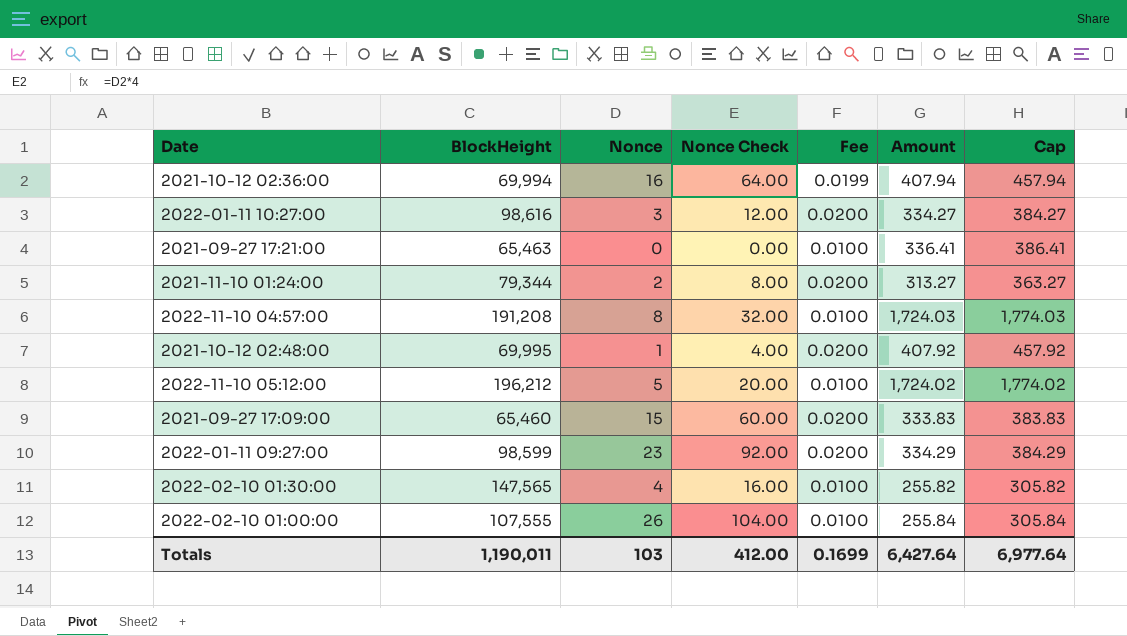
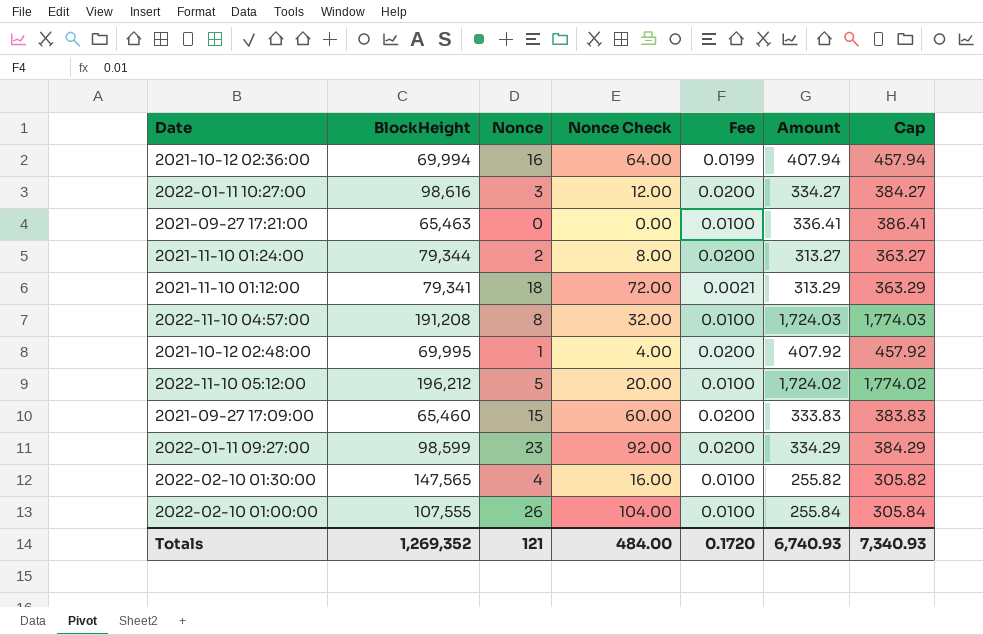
row 2021-11-10 01:12:00: none -> 79,341 | 18 | 72.00 | 0.0021 | 313.29 | 363.29
Totals | BlockHeight: 1,190,011 -> 1,269,352
Totals | Nonce: 103 -> 121
Totals | Nonce Check: 412.00 -> 484.00
Totals | Fee: 0.1699 -> 0.1720
Totals | Amount: 6,427.64 -> 6,740.93
Totals | Cap: 6,977.64 -> 7,340.93

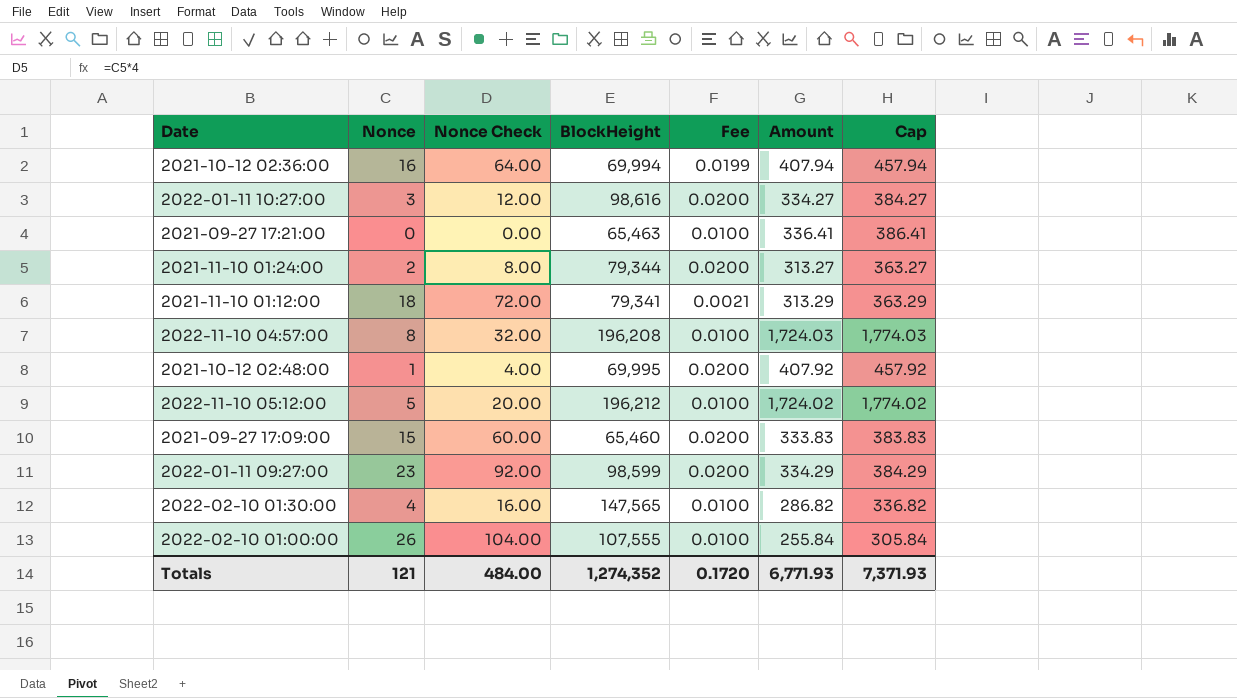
column BlockHeight | position: 2 -> 4
2022-11-10 04:57:00 | BlockHeight: 191,208 -> 196,208
2022-02-10 01:30:00 | Amount: 255.82 -> 286.82
2022-02-10 01:30:00 | Cap: 305.82 -> 336.82
Totals | BlockHeight: 1,269,352 -> 1,274,352
Totals | Amount: 6,740.93 -> 6,771.93
Totals | Cap: 7,340.93 -> 7,371.93

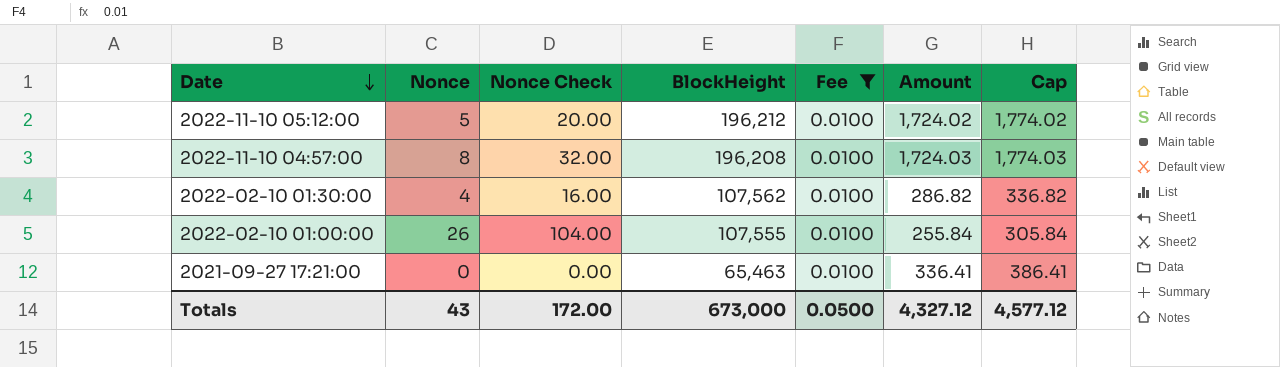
filter: none -> Fee = 0.0100
row order: none -> Date descending
2022-02-10 01:30:00 | BlockHeight: 147,565 -> 107,562
Totals | Nonce: 121 -> 43
Totals | Nonce Check: 484.00 -> 172.00
Totals | BlockHeight: 1,274,352 -> 673,000
Totals | Fee: 0.1720 -> 0.0500
Totals | Amount: 6,771.93 -> 4,327.12
Totals | Cap: 7,371.93 -> 4,577.12

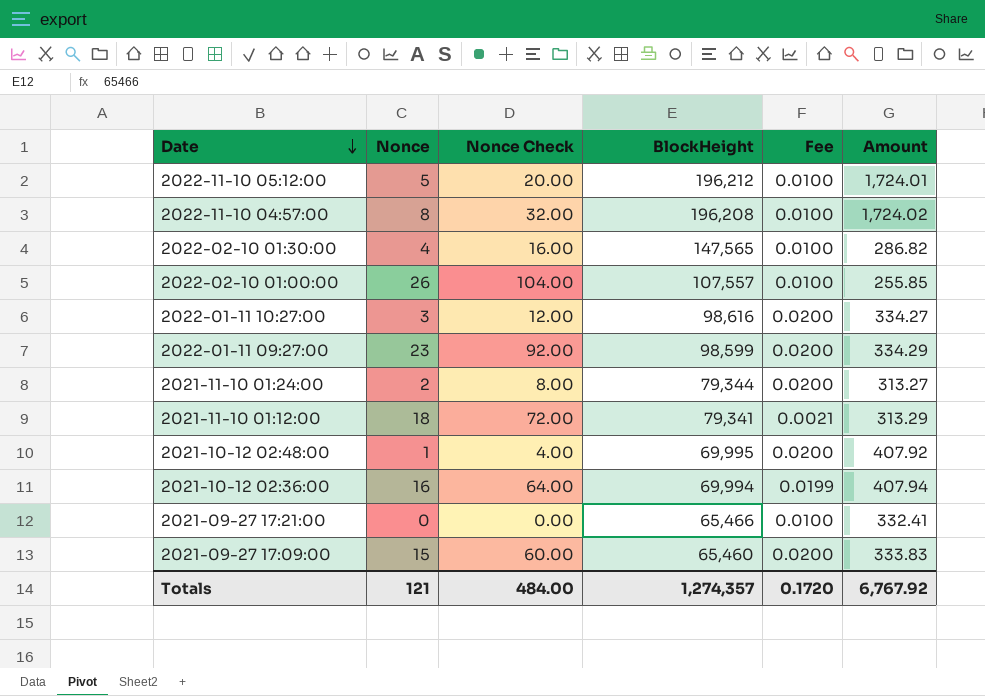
filter: Fee = 0.0100 -> none
column Cap | formula: [Amount] + 50 -> none
2022-11-10 05:12:00 | Amount: 1,724.02 -> 1,724.01
2022-11-10 04:57:00 | Amount: 1,724.03 -> 1,724.02
2022-02-10 01:30:00 | BlockHeight: 107,562 -> 147,565
2022-02-10 01:00:00 | BlockHeight: 107,555 -> 107,557
2022-02-10 01:00:00 | Amount: 255.84 -> 255.85
2021-09-27 17:21:00 | BlockHeight: 65,463 -> 65,466
2021-09-27 17:21:00 | Amount: 336.41 -> 332.41
Totals | Nonce: 43 -> 121
Totals | Nonce Check: 172.00 -> 484.00
Totals | BlockHeight: 673,000 -> 1,274,357
Totals | Fee: 0.0500 -> 0.1720
Totals | Amount: 4,327.12 -> 6,767.92

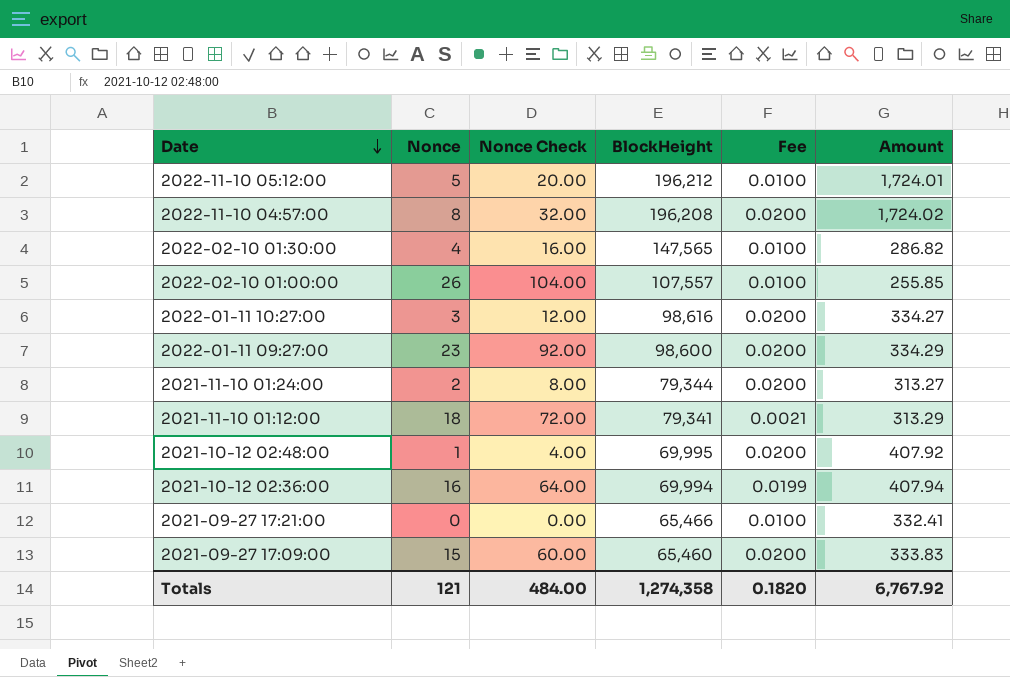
2022-11-10 04:57:00 | Fee: 0.0100 -> 0.0200
2022-01-11 09:27:00 | BlockHeight: 98,599 -> 98,600
Totals | BlockHeight: 1,274,357 -> 1,274,358
Totals | Fee: 0.1720 -> 0.1820

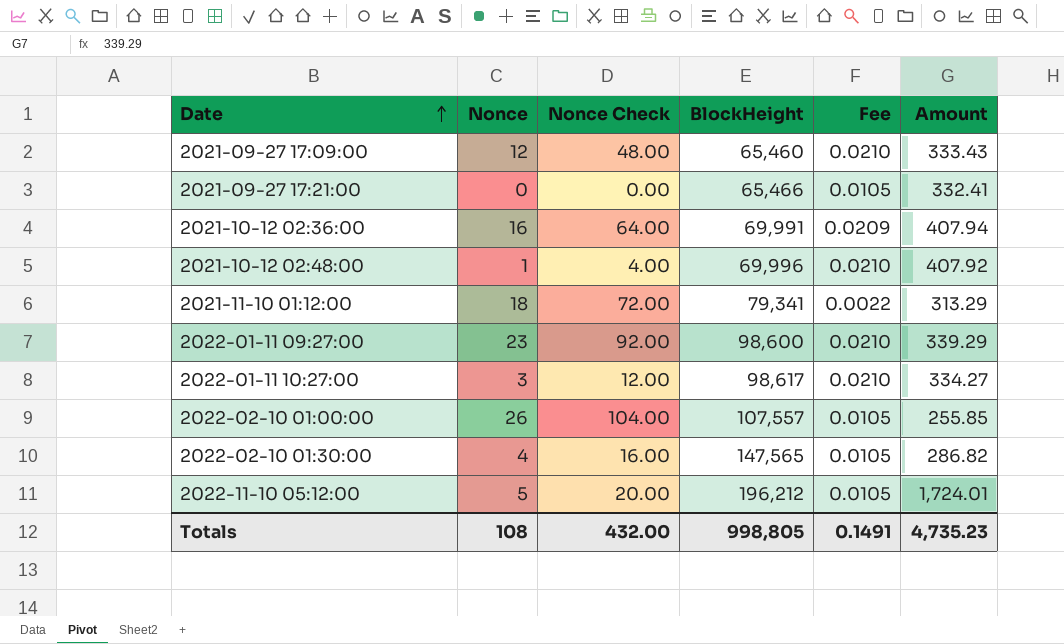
row order: Date descending -> Date ascending
row 2022-11-10 04:57:00: 8 | 32.00 | 196,208 | 0.0200 | 1,724.02 -> none
row 2021-11-10 01:24:00: 2 | 8.00 | 79,344 | 0.0200 | 313.27 -> none
2021-09-27 17:09:00 | Nonce: 15 -> 12
2021-09-27 17:09:00 | Nonce Check: 60.00 -> 48.00
2021-09-27 17:09:00 | Fee: 0.0200 -> 0.0210
2021-09-27 17:09:00 | Amount: 333.83 -> 333.43
2021-09-27 17:21:00 | Fee: 0.0100 -> 0.0105
2021-10-12 02:36:00 | BlockHeight: 69,994 -> 69,991
2021-10-12 02:36:00 | Fee: 0.0199 -> 0.0209
2021-10-12 02:48:00 | BlockHeight: 69,995 -> 69,996
2021-10-12 02:48:00 | Fee: 0.0200 -> 0.0210
2021-11-10 01:12:00 | Fee: 0.0021 -> 0.0022
2022-01-11 09:27:00 | Fee: 0.0200 -> 0.0210
2022-01-11 09:27:00 | Amount: 334.29 -> 339.29
2022-01-11 10:27:00 | BlockHeight: 98,616 -> 98,617
2022-01-11 10:27:00 | Fee: 0.0200 -> 0.0210
2022-02-10 01:00:00 | Fee: 0.0100 -> 0.0105
2022-02-10 01:30:00 | Fee: 0.0100 -> 0.0105
2022-11-10 05:12:00 | Fee: 0.0100 -> 0.0105
Totals | Nonce: 121 -> 108
Totals | Nonce Check: 484.00 -> 432.00
Totals | BlockHeight: 1,274,358 -> 998,805
Totals | Fee: 0.1820 -> 0.1491
Totals | Amount: 6,767.92 -> 4,735.23

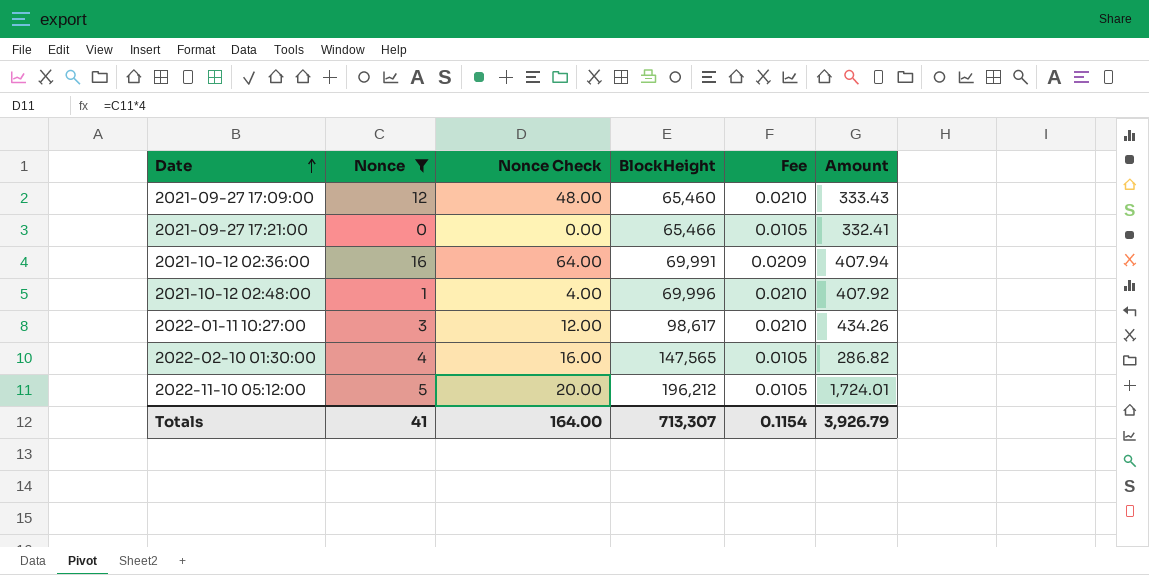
filter: none -> Nonce <= 16
2022-01-11 10:27:00 | Amount: 334.27 -> 434.26
Totals | Nonce: 108 -> 41
Totals | Nonce Check: 432.00 -> 164.00
Totals | BlockHeight: 998,805 -> 713,307
Totals | Fee: 0.1491 -> 0.1154
Totals | Amount: 4,735.23 -> 3,926.79

